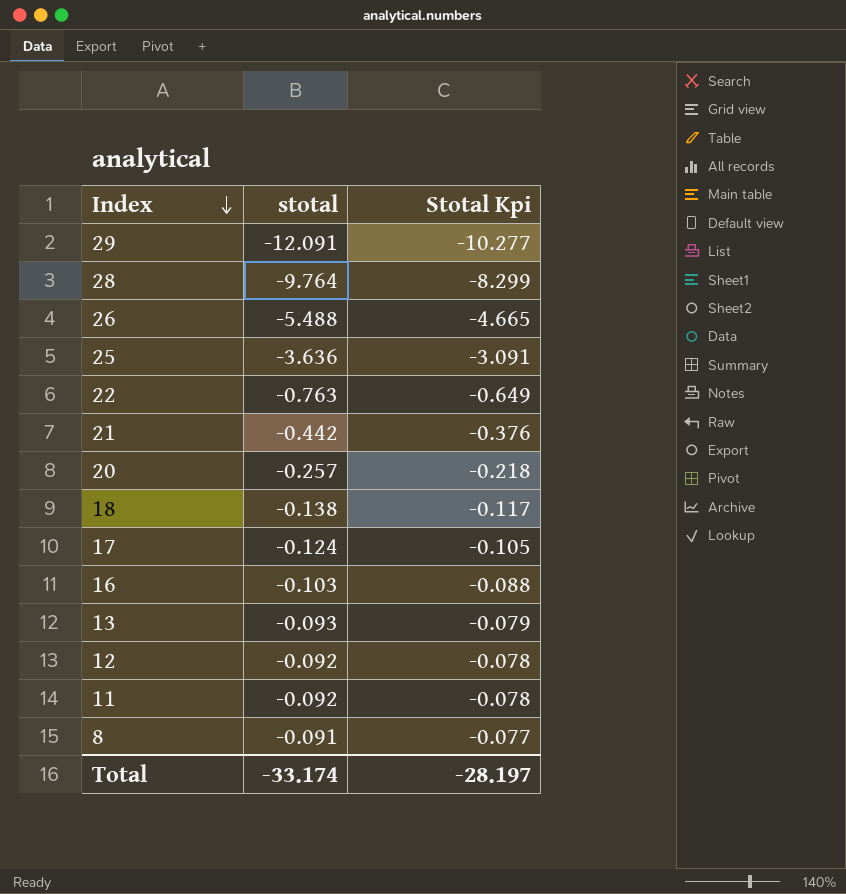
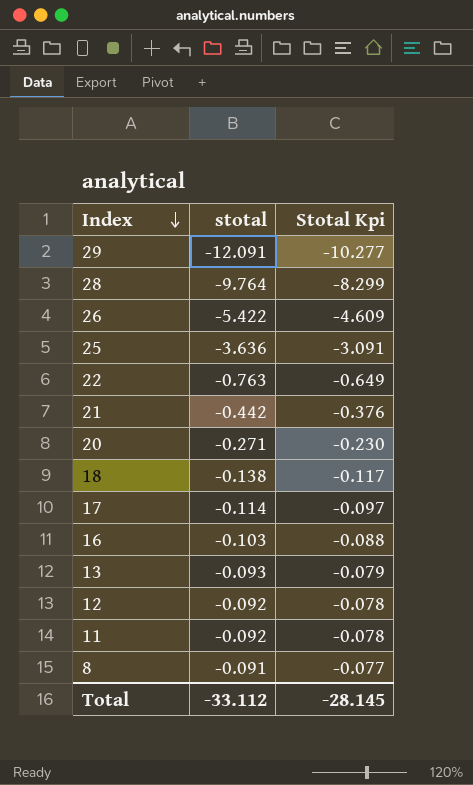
26 | stotal: -5.488 -> -5.422
26 | Stotal Kpi: -4.665 -> -4.609
20 | stotal: -0.257 -> -0.271
20 | Stotal Kpi: -0.218 -> -0.230
17 | stotal: -0.124 -> -0.114
17 | Stotal Kpi: -0.105 -> -0.097
Total | stotal: -33.174 -> -33.112
Total | Stotal Kpi: -28.197 -> -28.145

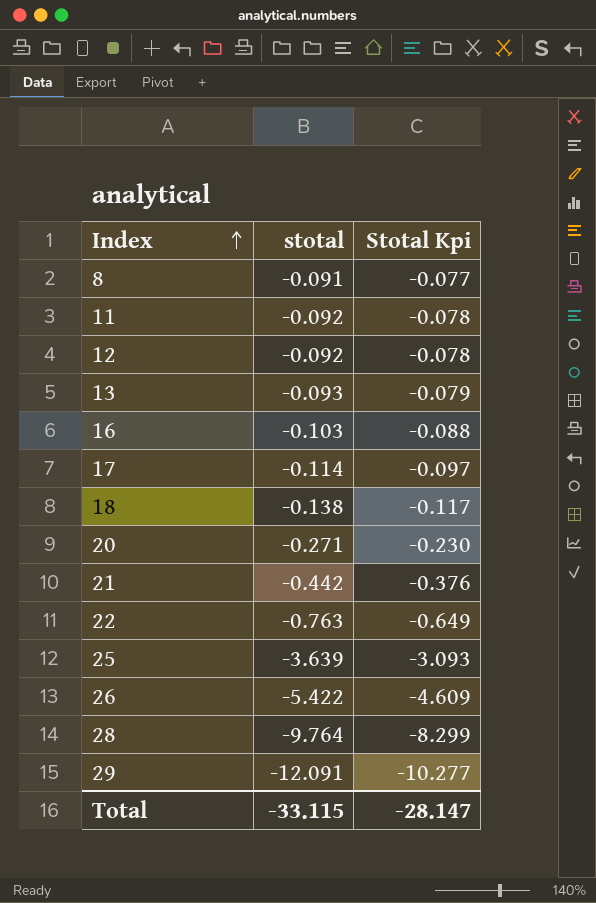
row order: Index descending -> Index ascending
25 | stotal: -3.636 -> -3.639
25 | Stotal Kpi: -3.091 -> -3.093
Total | stotal: -33.112 -> -33.115
Total | Stotal Kpi: -28.145 -> -28.147

